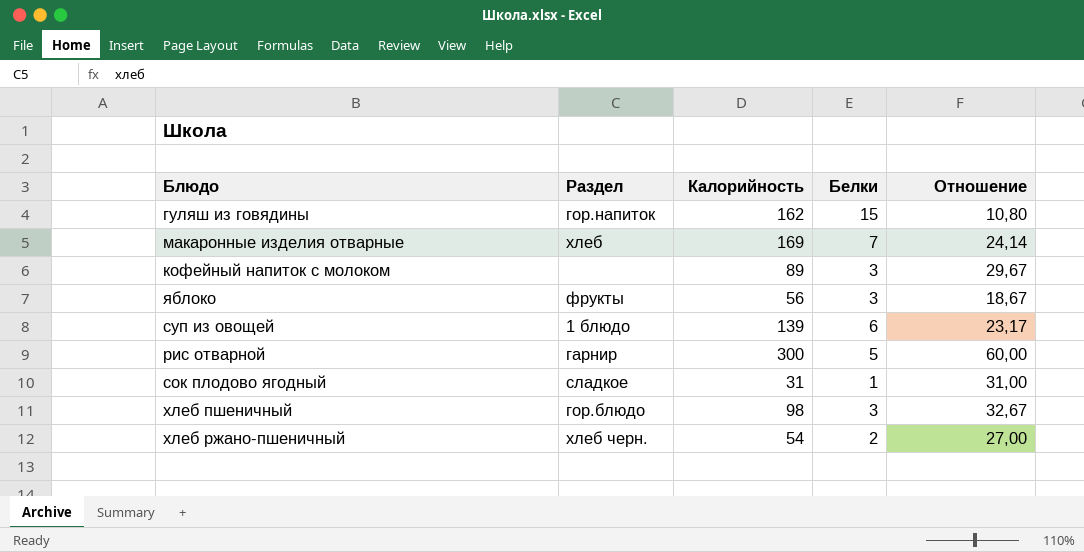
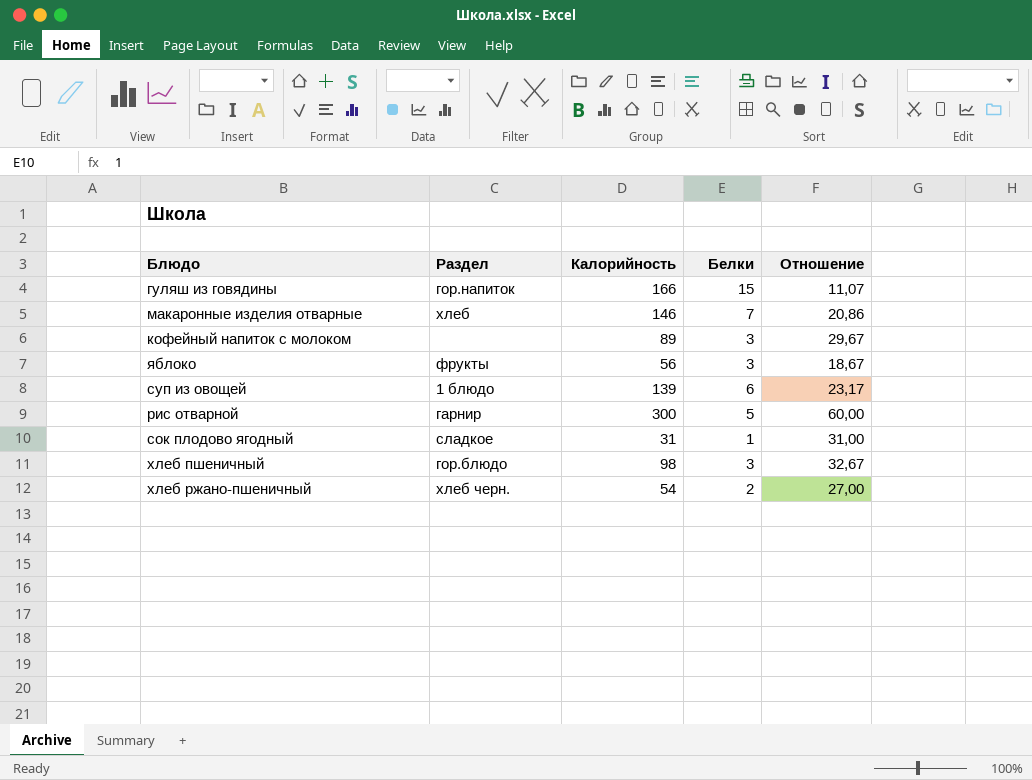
гуляш из говядины | Калорийность: 162 -> 166
гуляш из говядины | Отношение: 10,80 -> 11,07
макаронные изделия отварные | Калорийность: 169 -> 146
макаронные изделия отварные | Отношение: 24,14 -> 20,86

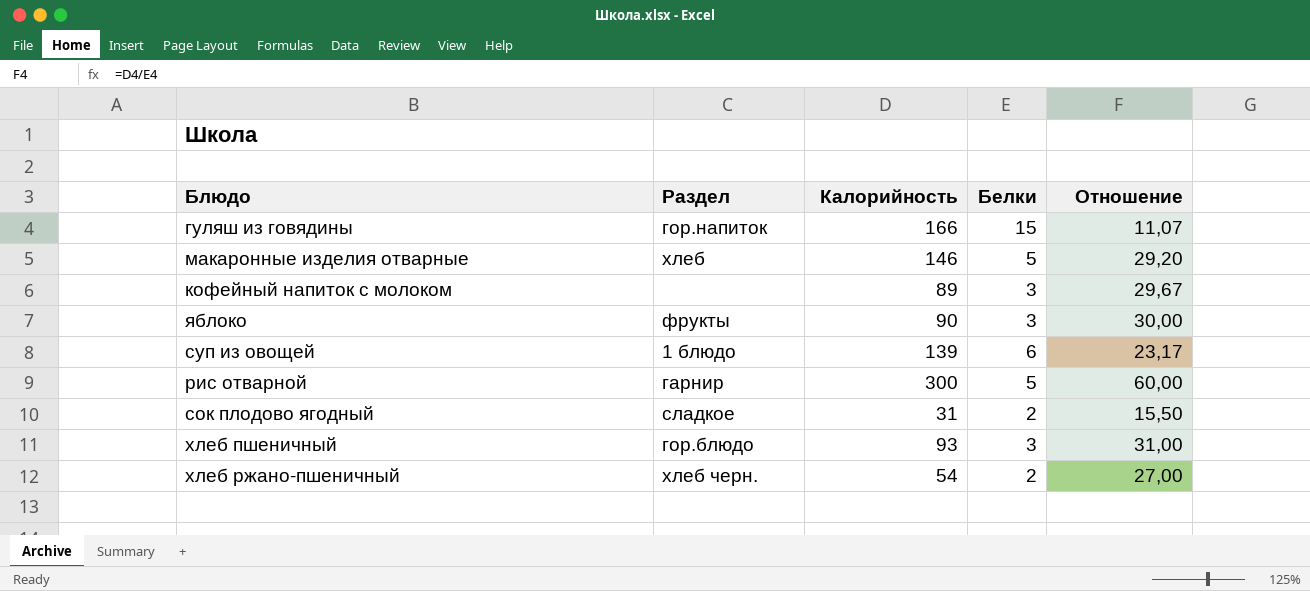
макаронные изделия отварные | Белки: 7 -> 5
макаронные изделия отварные | Отношение: 20,86 -> 29,20
яблоко | Калорийность: 56 -> 90
яблоко | Отношение: 18,67 -> 30,00
сок плодово ягодный | Белки: 1 -> 2
сок плодово ягодный | Отношение: 31,00 -> 15,50
хлеб пшеничный | Калорийность: 98 -> 93
хлеб пшеничный | Отношение: 32,67 -> 31,00

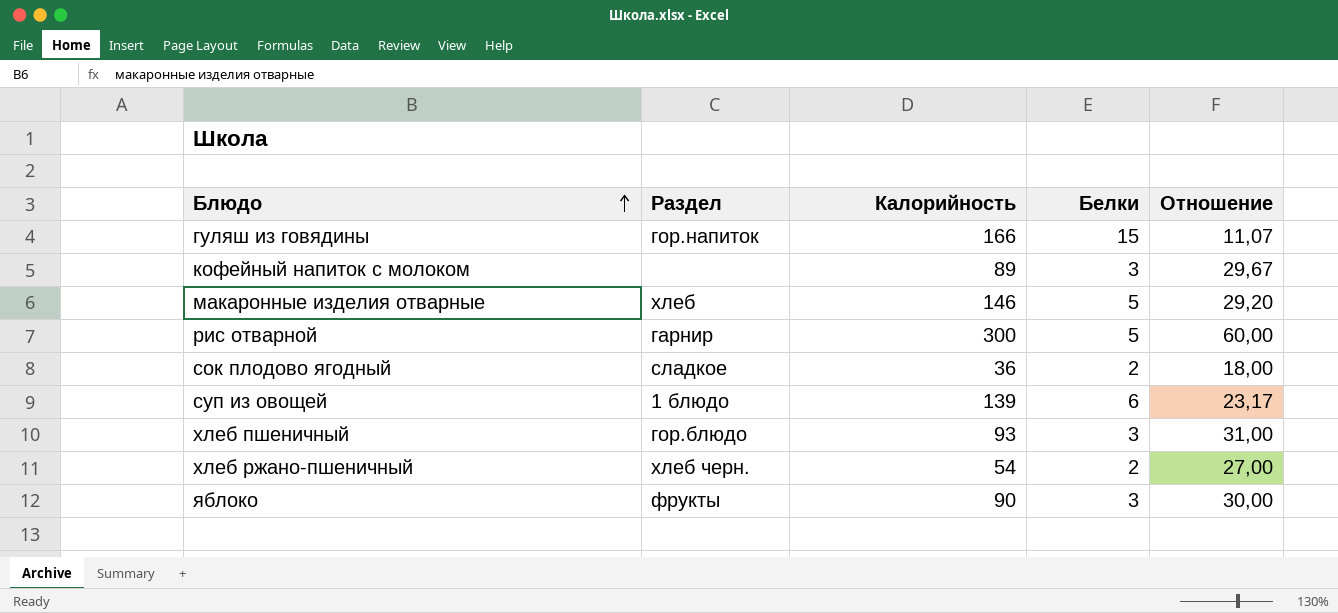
row order: none -> Блюдо ascending
сок плодово ягодный | Калорийность: 31 -> 36
сок плодово ягодный | Отношение: 15,50 -> 18,00

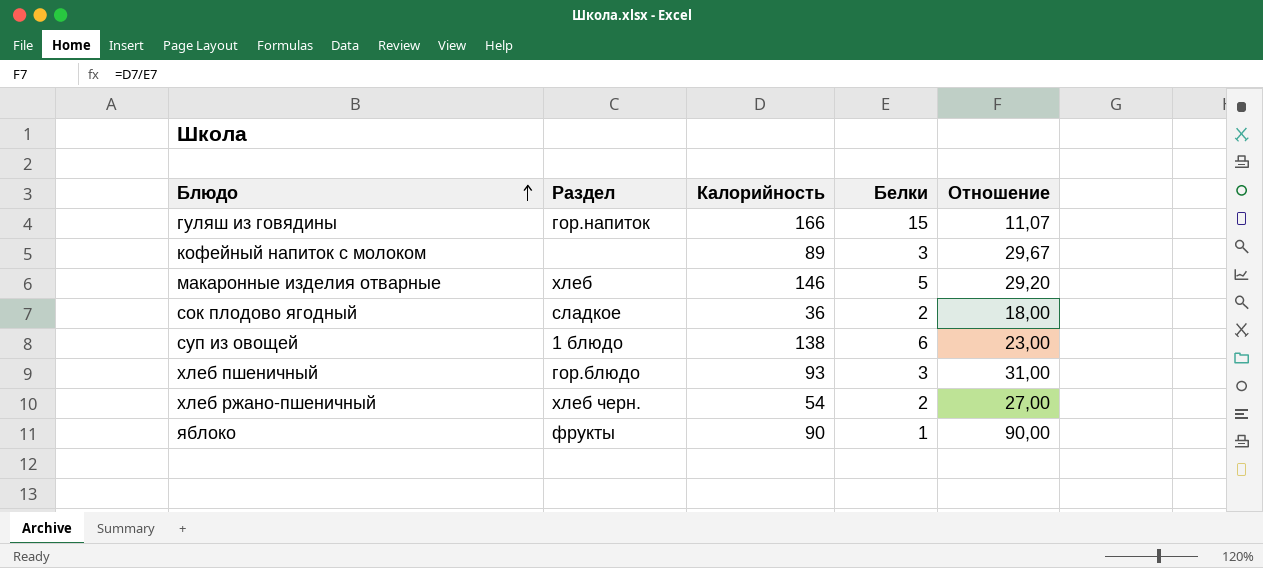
row рис отварной: гарнир | 300 | 5 | 60,00 -> none
суп из овощей | Калорийность: 139 -> 138
суп из овощей | Отношение: 23,17 -> 23,00
яблоко | Белки: 3 -> 1
яблоко | Отношение: 30,00 -> 90,00

